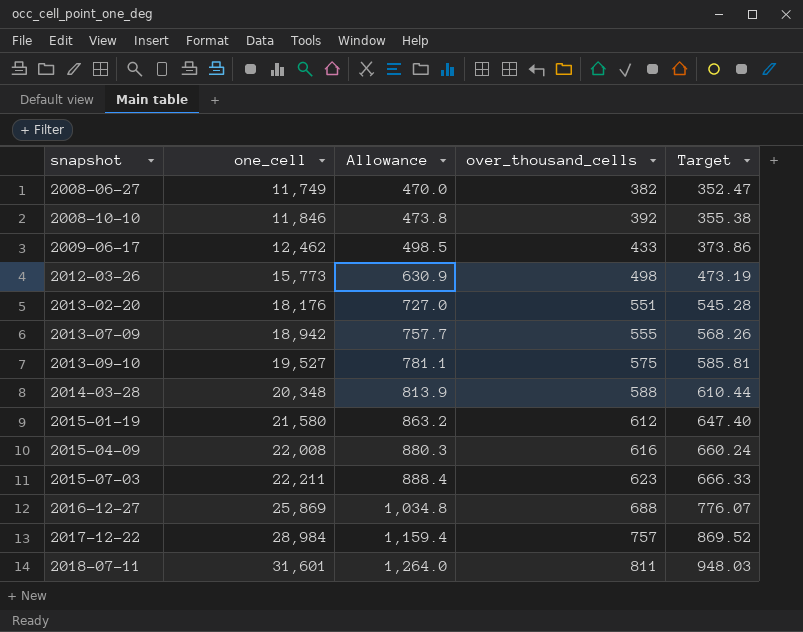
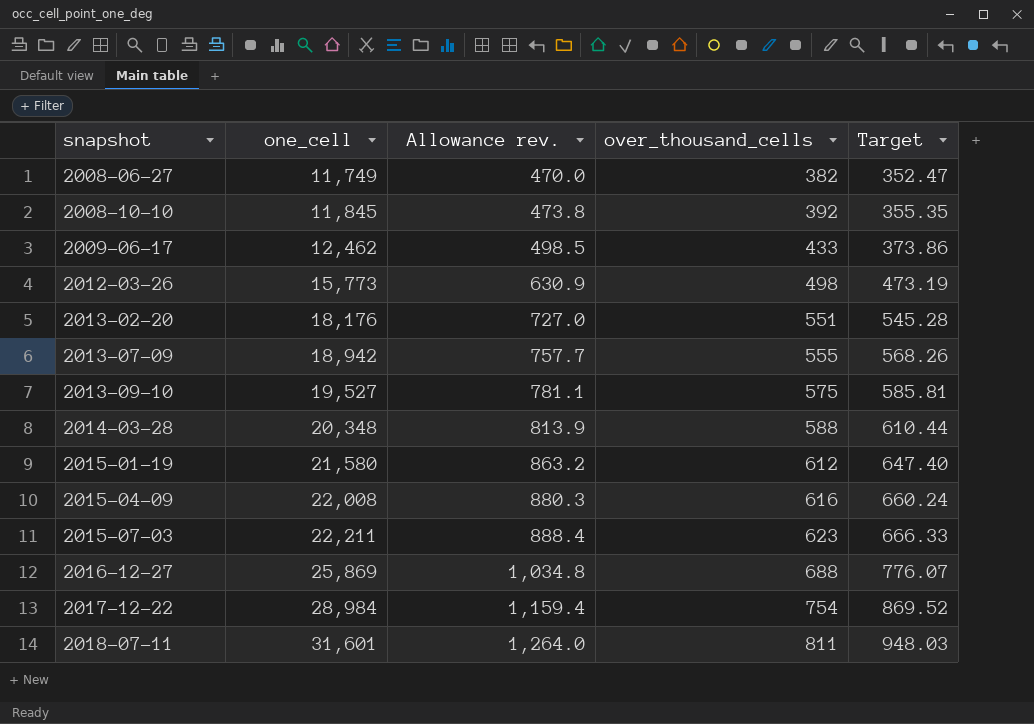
column name: Allowance -> Allowance rev.
2008-10-10 | one_cell: 11,846 -> 11,845
2008-10-10 | Target: 355.38 -> 355.35
2017-12-22 | over_thousand_cells: 757 -> 754

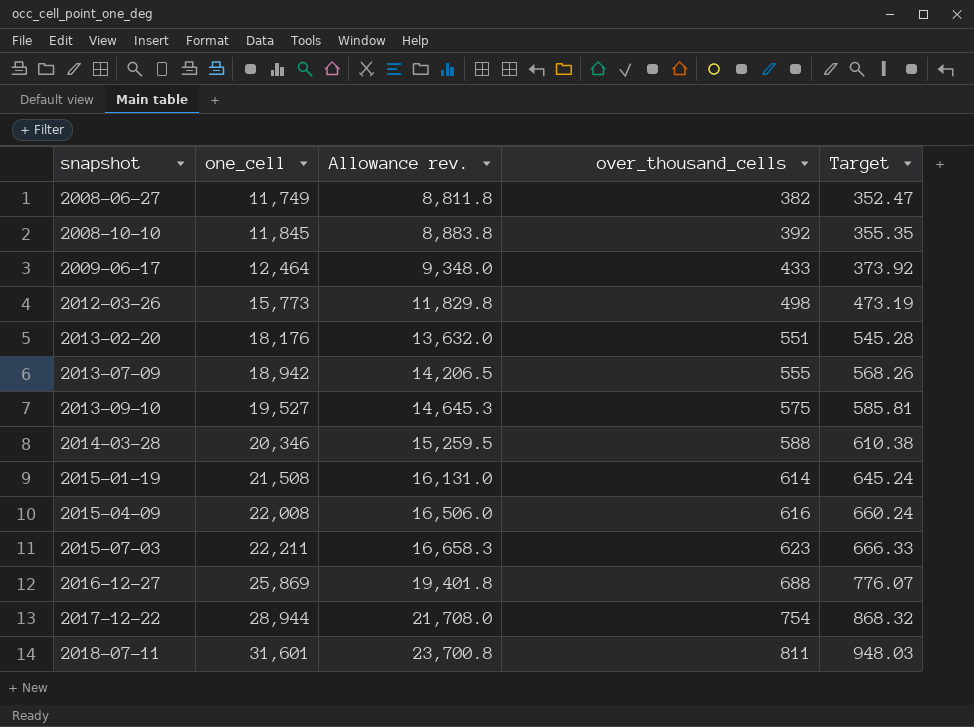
column Allowance rev. | formula: [one_cell] * 0.04 -> [one_cell] * 0.75
2009-06-17 | one_cell: 12,462 -> 12,464
2009-06-17 | Target: 373.86 -> 373.92
2014-03-28 | one_cell: 20,348 -> 20,346
2014-03-28 | Target: 610.44 -> 610.38
2015-01-19 | one_cell: 21,580 -> 21,508
2015-01-19 | over_thousand_cells: 612 -> 614
2015-01-19 | Target: 647.40 -> 645.24
2017-12-22 | one_cell: 28,984 -> 28,944
2017-12-22 | Target: 869.52 -> 868.32

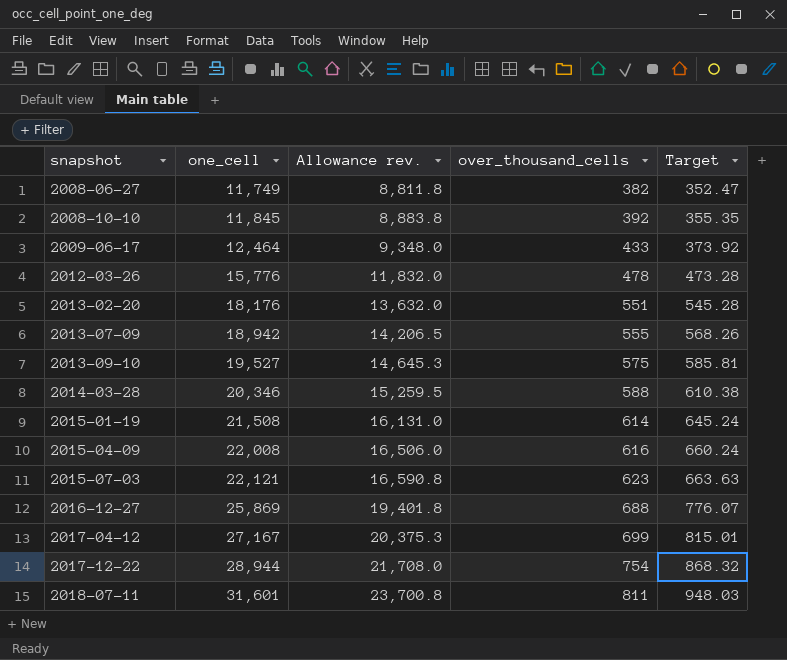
2012-03-26 | one_cell: 15,773 -> 15,776
2012-03-26 | Allowance rev.: 11,829.8 -> 11,832.0
2012-03-26 | over_thousand_cells: 498 -> 478
2012-03-26 | Target: 473.19 -> 473.28
2015-07-03 | one_cell: 22,211 -> 22,121
2015-07-03 | Allowance rev.: 16,658.3 -> 16,590.8
2015-07-03 | Target: 666.33 -> 663.63
row 2017-04-12: none -> 27,167 | 20,375.3 | 699 | 815.01

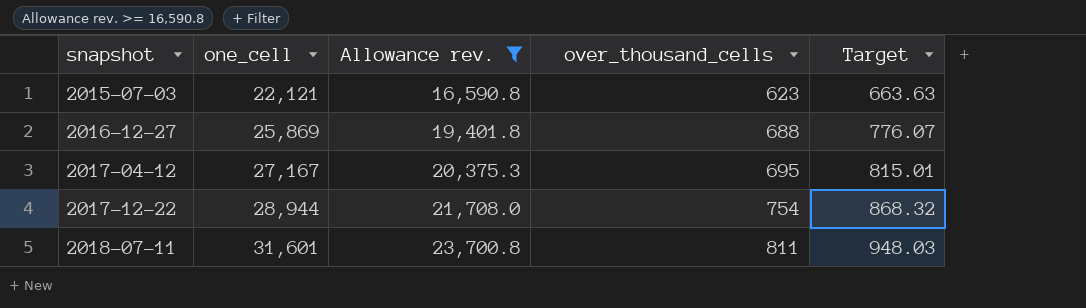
filter: none -> Allowance rev. >= 16,590.8
2017-04-12 | over_thousand_cells: 699 -> 695

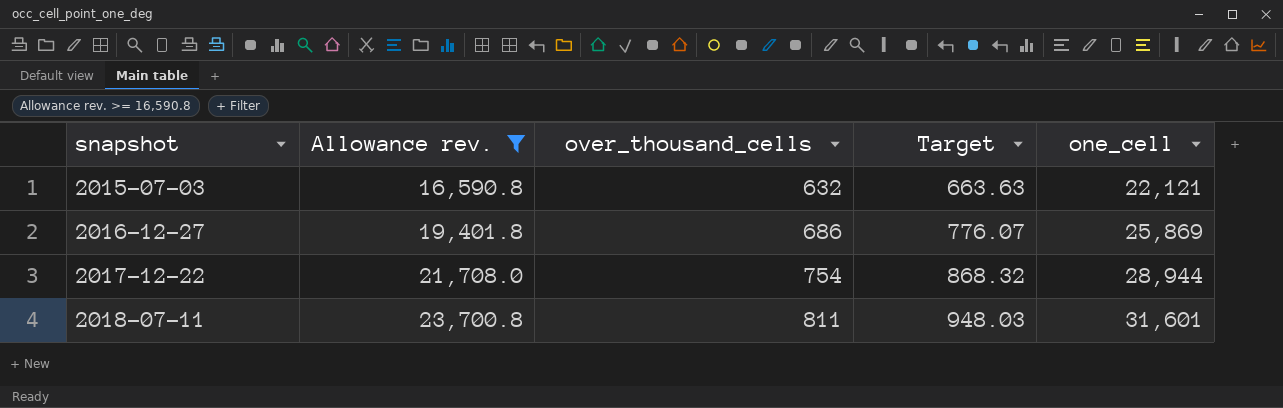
column one_cell | position: 2 -> 5
row 2017-04-12: 27,167 | 20,375.3 | 695 | 815.01 -> none
2015-07-03 | over_thousand_cells: 623 -> 632
2016-12-27 | over_thousand_cells: 688 -> 686

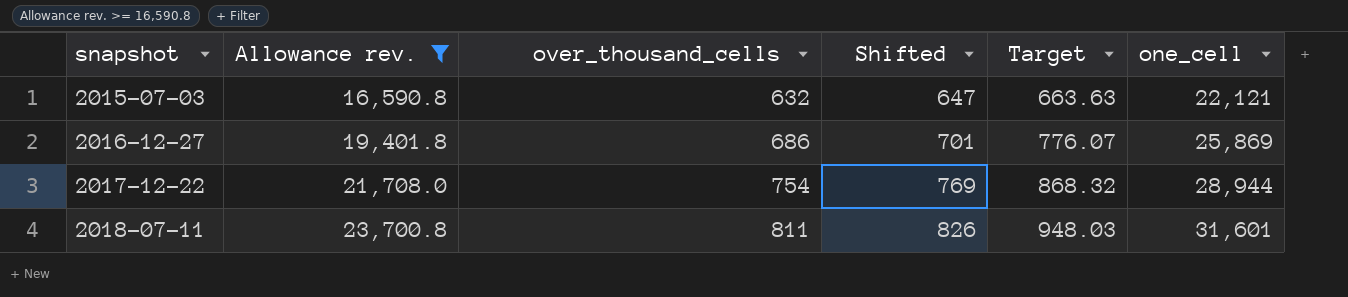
column Shifted | formula: none -> [over_thousand_cells] + 15

